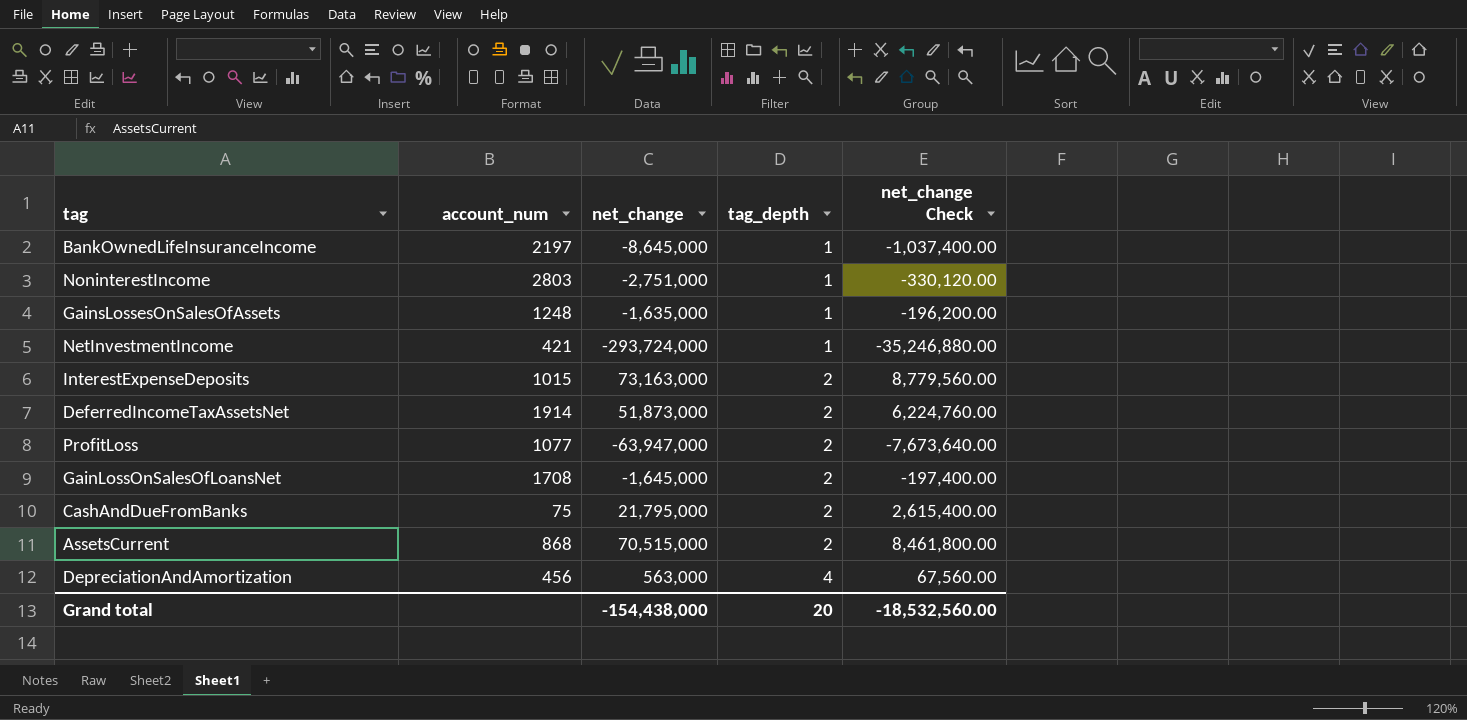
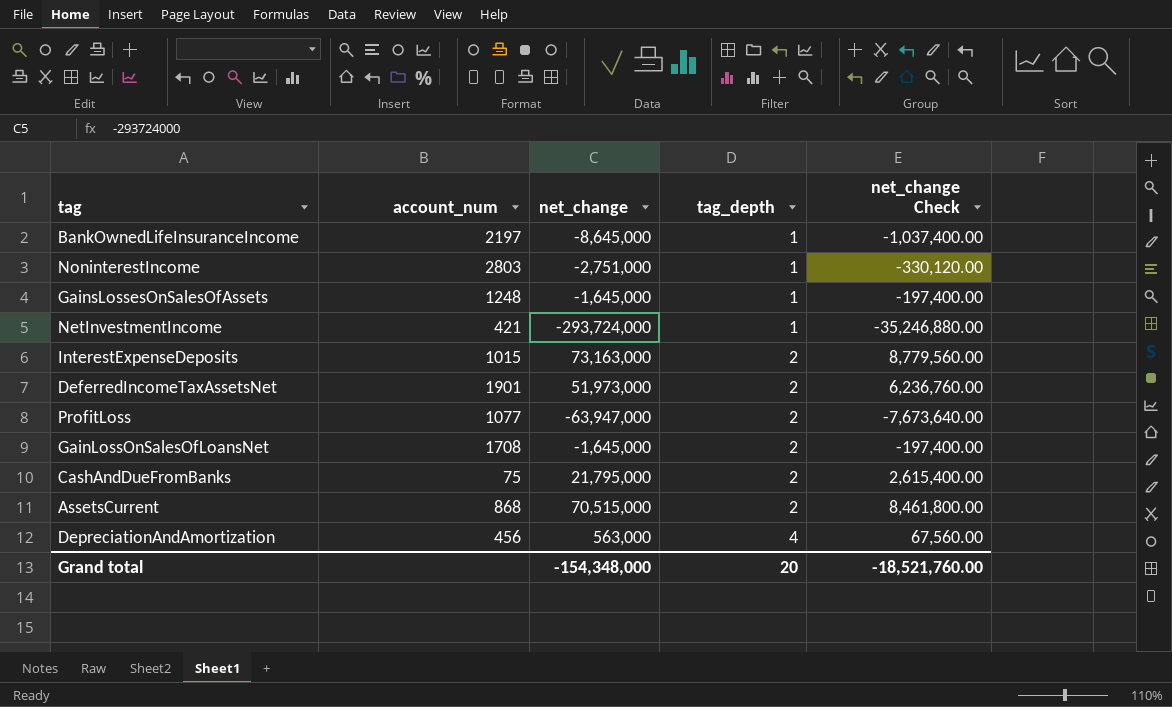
GainsLossesOnSalesOfAssets | net_change: -1,635,000 -> -1,645,000
GainsLossesOnSalesOfAssets | net_change Check: -196,200.00 -> -197,400.00
DeferredIncomeTaxAssetsNet | account_num: 1914 -> 1901
DeferredIncomeTaxAssetsNet | net_change: 51,873,000 -> 51,973,000
DeferredIncomeTaxAssetsNet | net_change Check: 6,224,760.00 -> 6,236,760.00
Grand total | net_change: -154,438,000 -> -154,348,000
Grand total | net_change Check: -18,532,560.00 -> -18,521,760.00

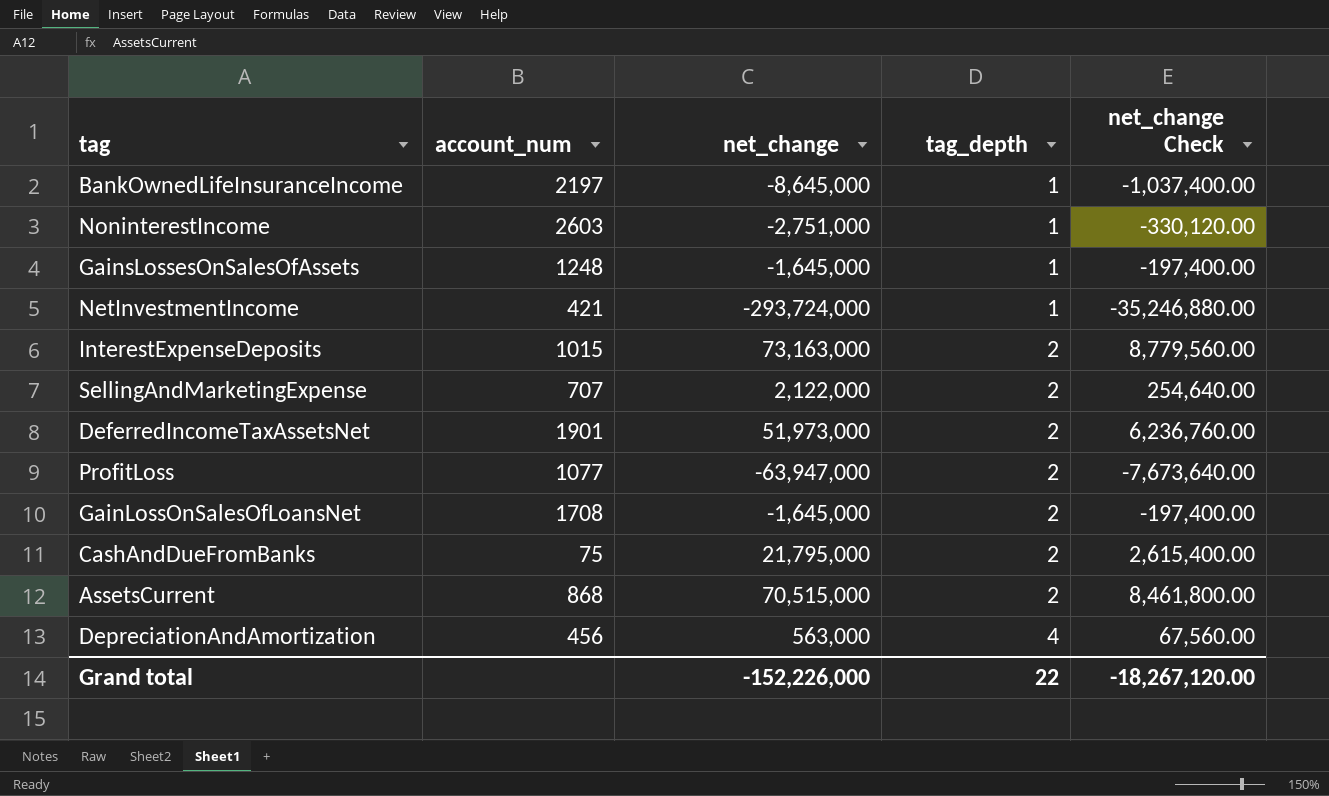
NoninterestIncome | account_num: 2803 -> 2603
row SellingAndMarketingExpense: none -> 707 | 2,122,000 | 2 | 254,640.00
Grand total | net_change: -154,348,000 -> -152,226,000
Grand total | tag_depth: 20 -> 22
Grand total | net_change Check: -18,521,760.00 -> -18,267,120.00

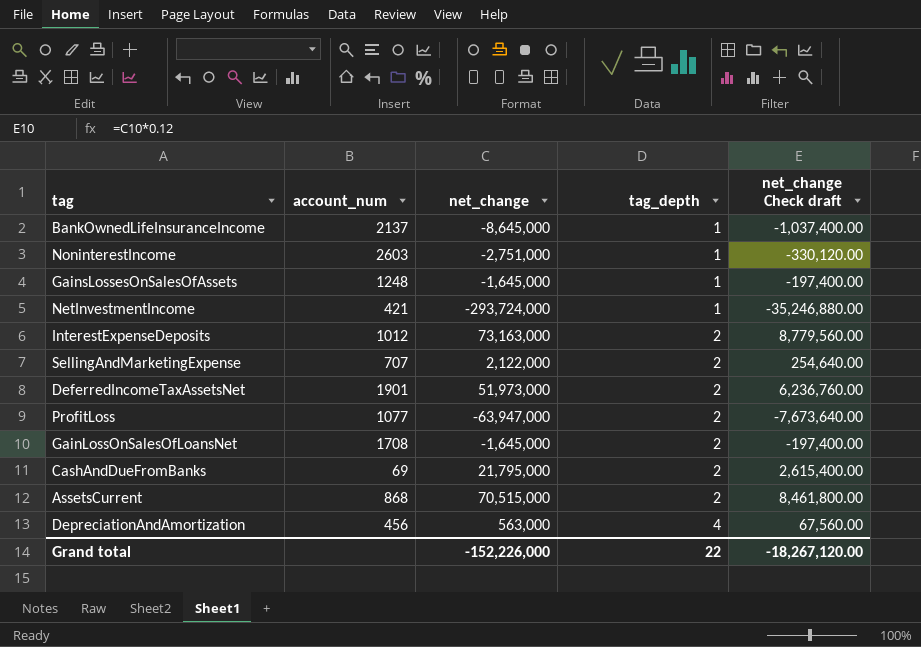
column name: net_change Check -> net_change Check draft
BankOwnedLifeInsuranceIncome | account_num: 2197 -> 2137
InterestExpenseDeposits | account_num: 1015 -> 1012
CashAndDueFromBanks | account_num: 75 -> 69

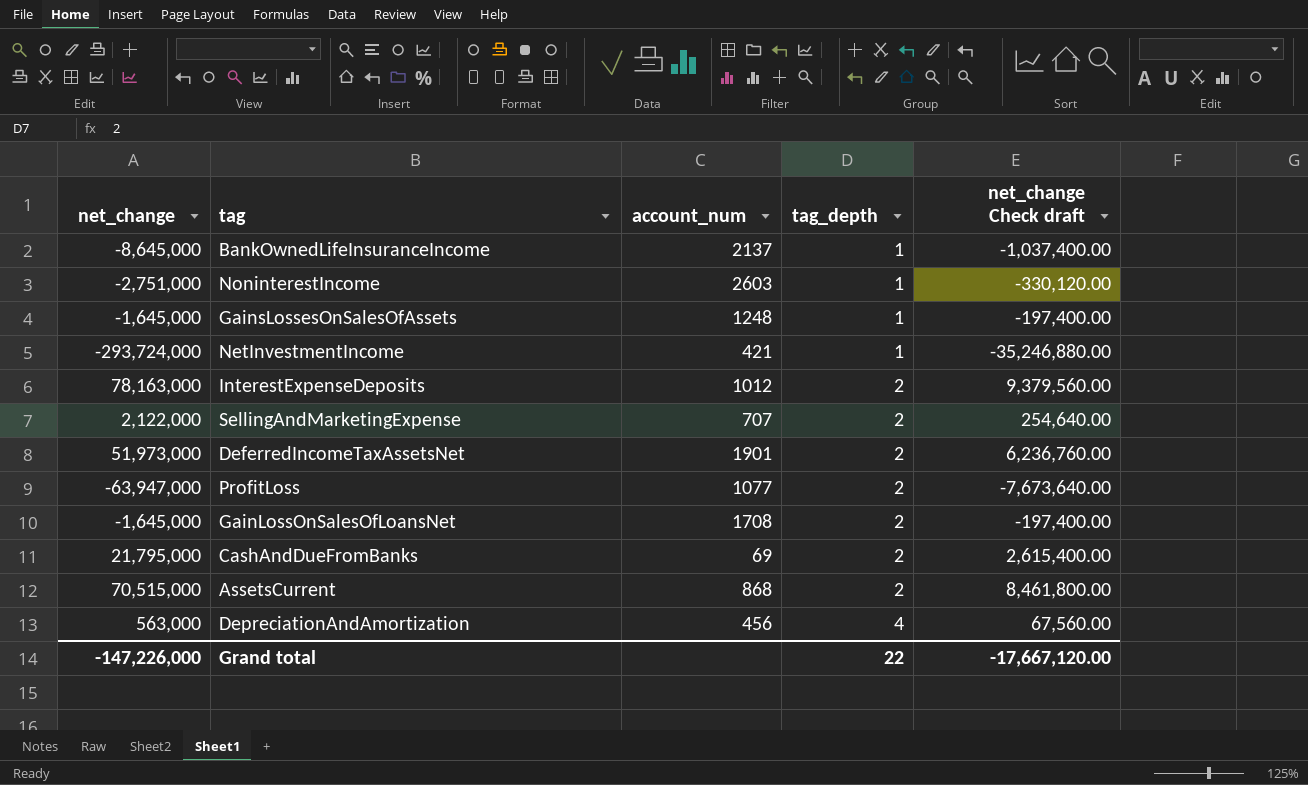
column net_change | position: 3 -> 1
InterestExpenseDeposits | net_change: 73,163,000 -> 78,163,000
InterestExpenseDeposits | net_change Check draft: 8,779,560.00 -> 9,379,560.00
Grand total | net_change: -152,226,000 -> -147,226,000
Grand total | net_change Check draft: -18,267,120.00 -> -17,667,120.00

